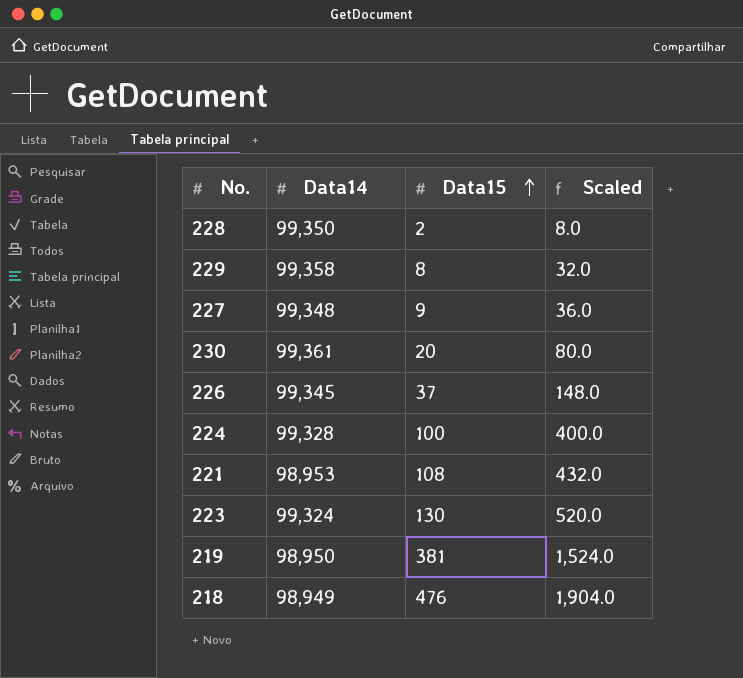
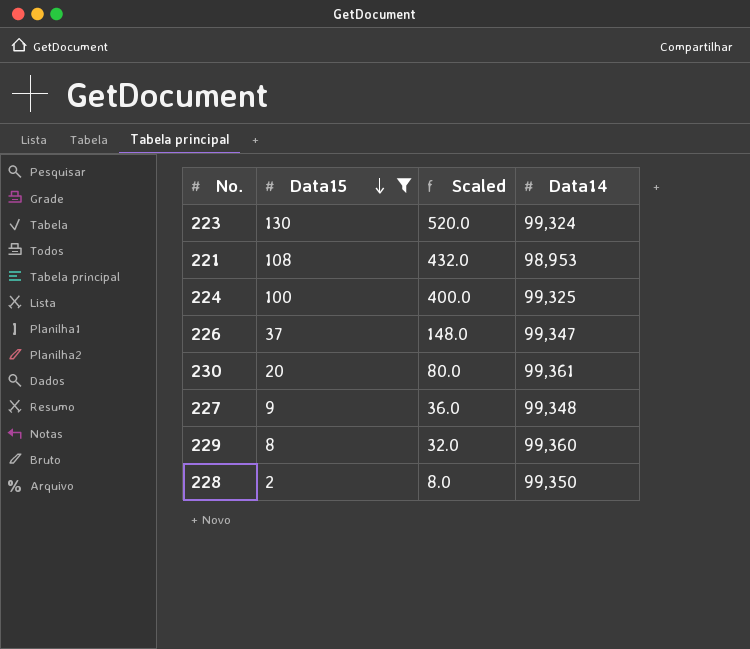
filter: none -> Data15 <= 130
row order: Data15 ascending -> Data15 descending
column Data14 | position: 2 -> 4
224 | Data14: 99,328 -> 99,325
226 | Data14: 99,345 -> 99,347
229 | Data14: 99,358 -> 99,360

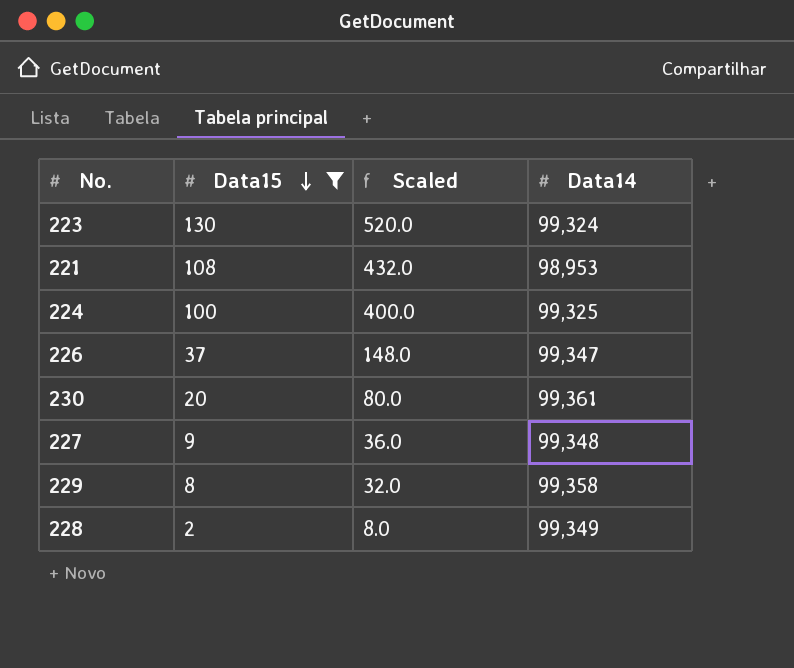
229 | Data14: 99,360 -> 99,358
228 | Data14: 99,350 -> 99,349

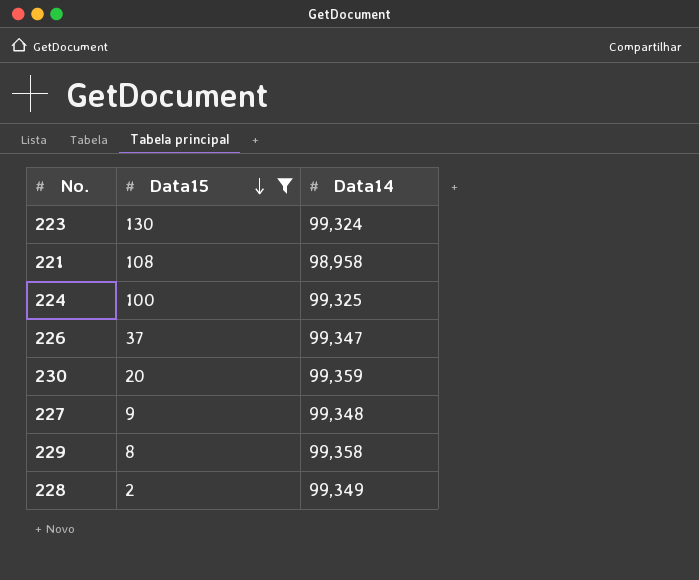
column Scaled | formula: [Data15] * 4 -> none
221 | Data14: 98,953 -> 98,958
230 | Data14: 99,361 -> 99,359

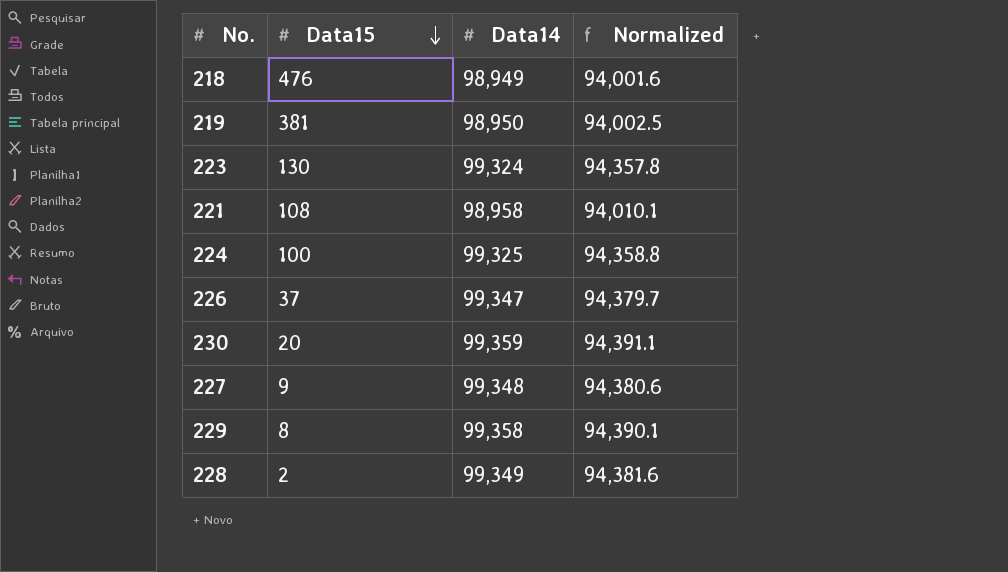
filter: Data15 <= 130 -> none
column Normalized | formula: none -> [Data14] * 0.95

